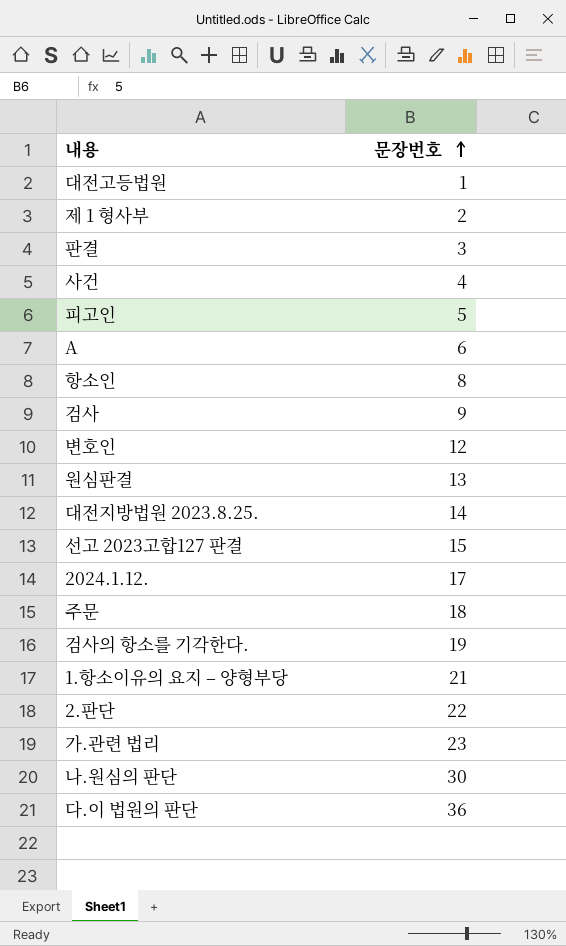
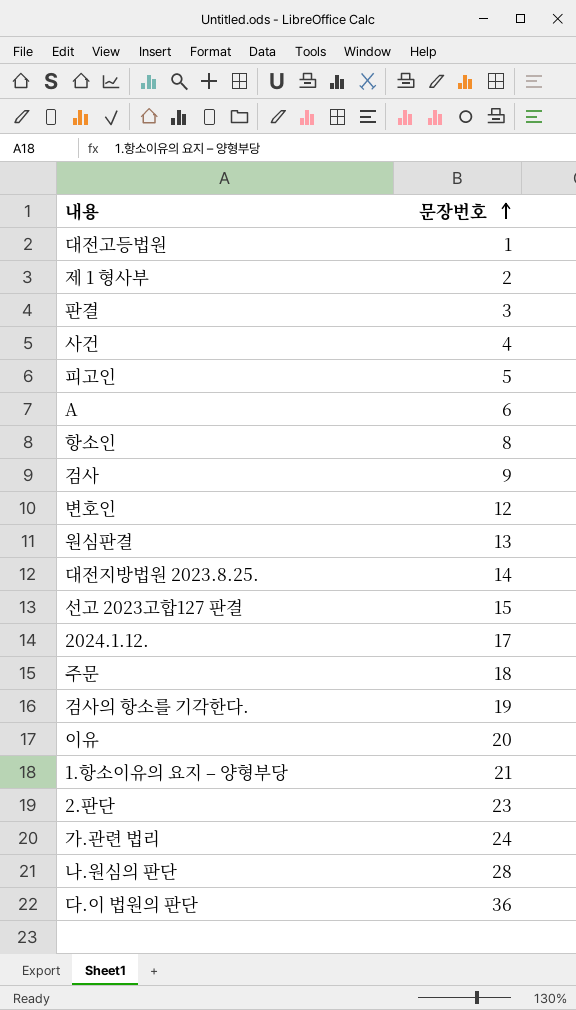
row 이유: none -> 20
2.판단 | 문장번호: 22 -> 23
가.관련 법리 | 문장번호: 23 -> 24
나.원심의 판단 | 문장번호: 30 -> 28

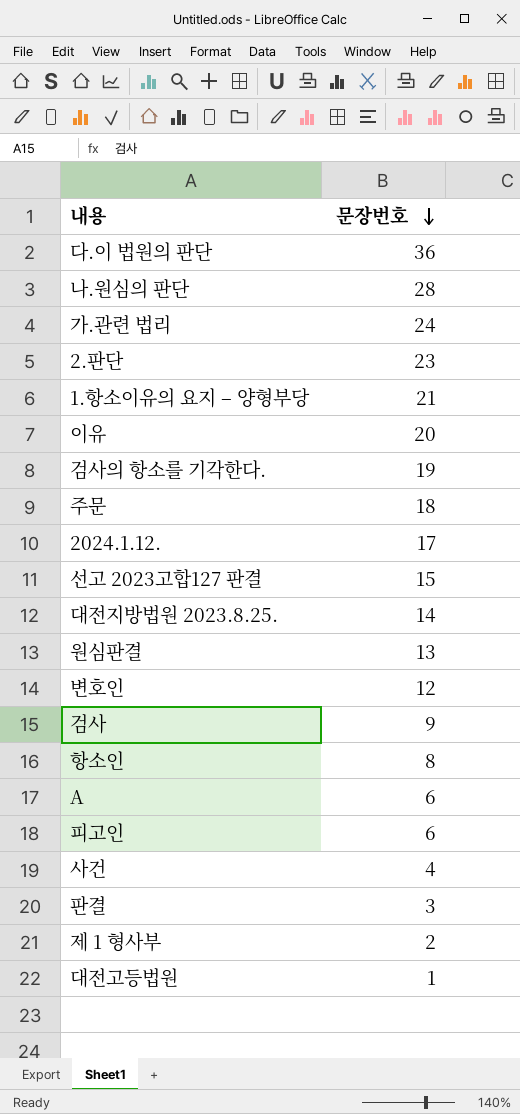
row order: 문장번호 ascending -> 문장번호 descending
피고인 | 문장번호: 5 -> 6

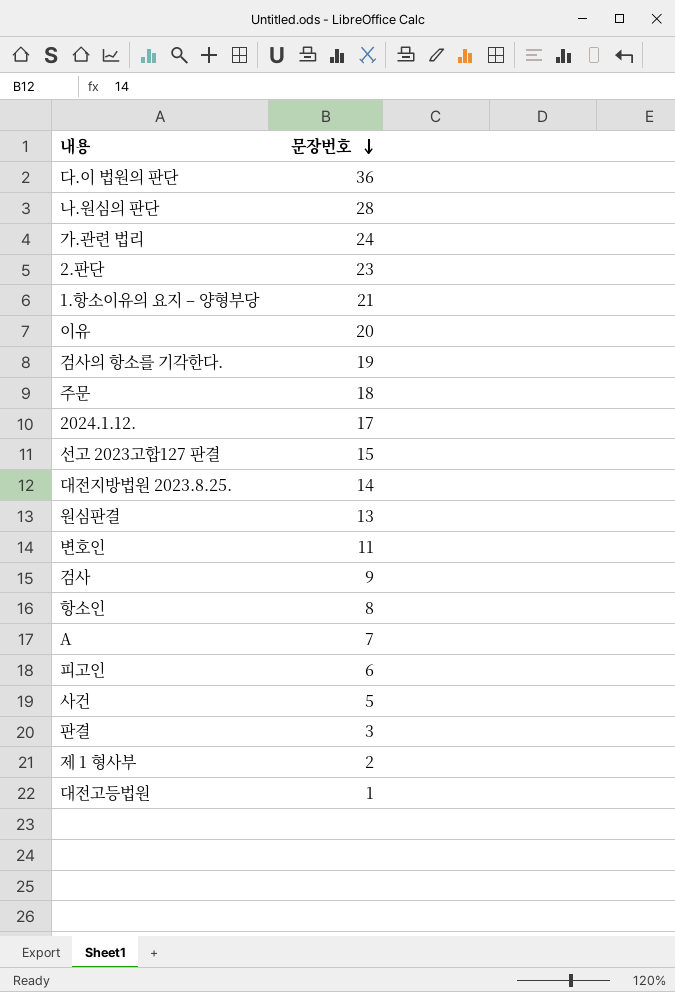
변호인 | 문장번호: 12 -> 11
A | 문장번호: 6 -> 7
사건 | 문장번호: 4 -> 5

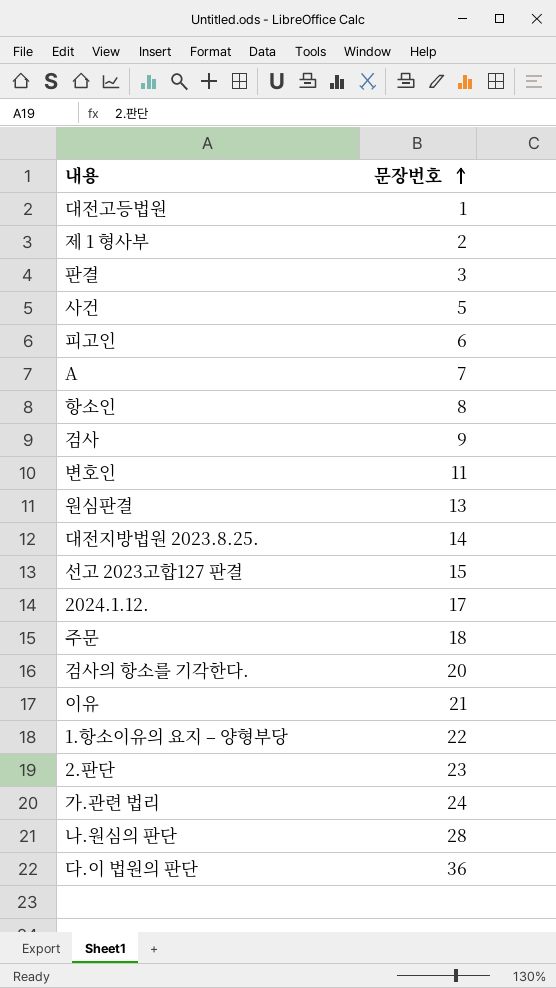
row order: 문장번호 descending -> 문장번호 ascending
검사의 항소를 기각한다. | 문장번호: 19 -> 20
이유 | 문장번호: 20 -> 21
1.항소이유의 요지 – 양형부당 | 문장번호: 21 -> 22

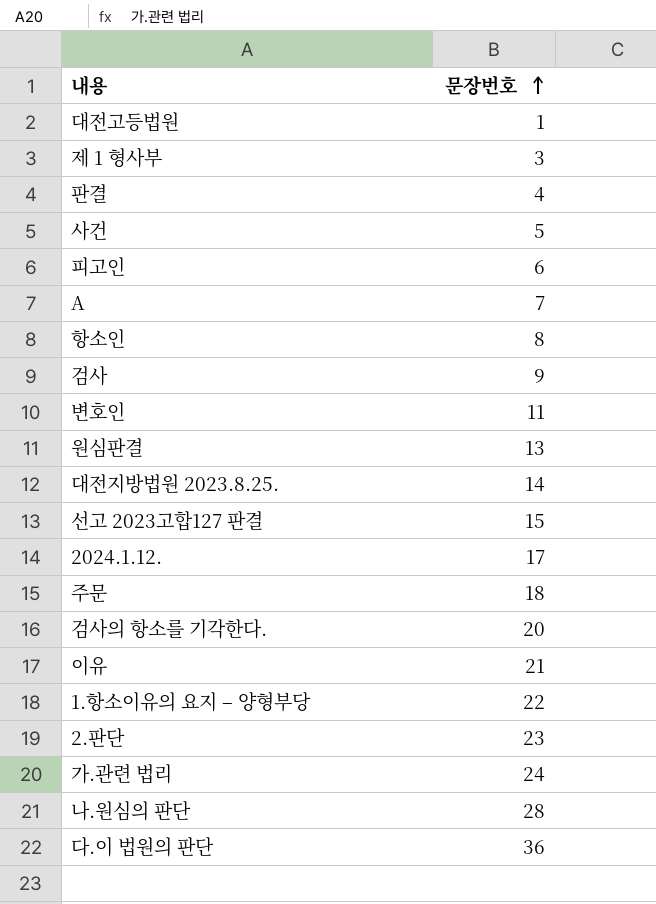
제 1 형사부 | 문장번호: 2 -> 3
판결 | 문장번호: 3 -> 4

